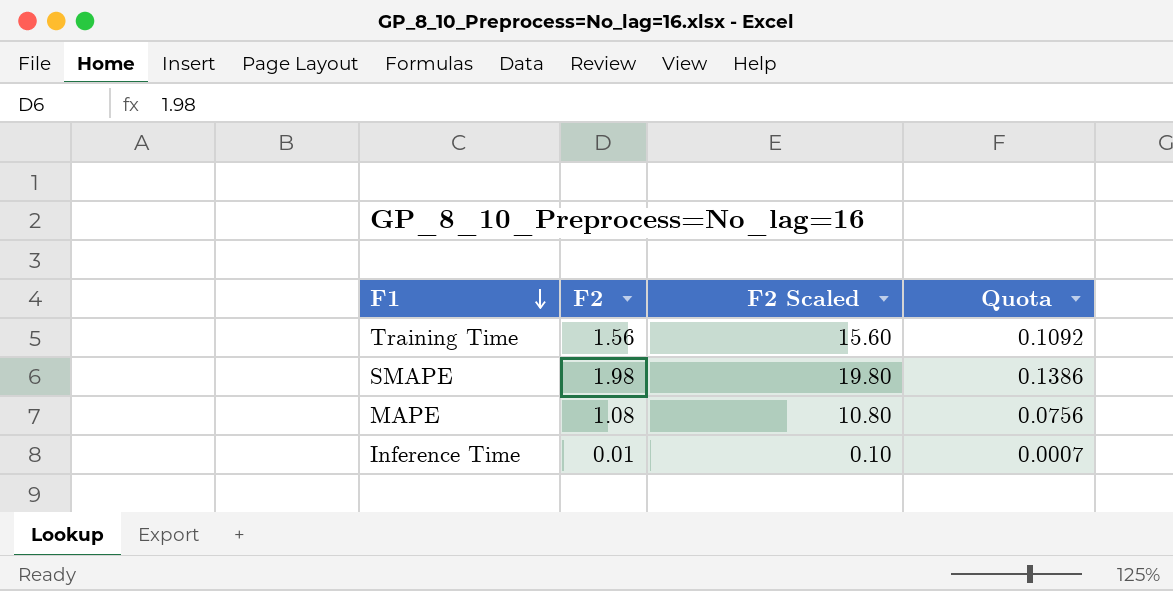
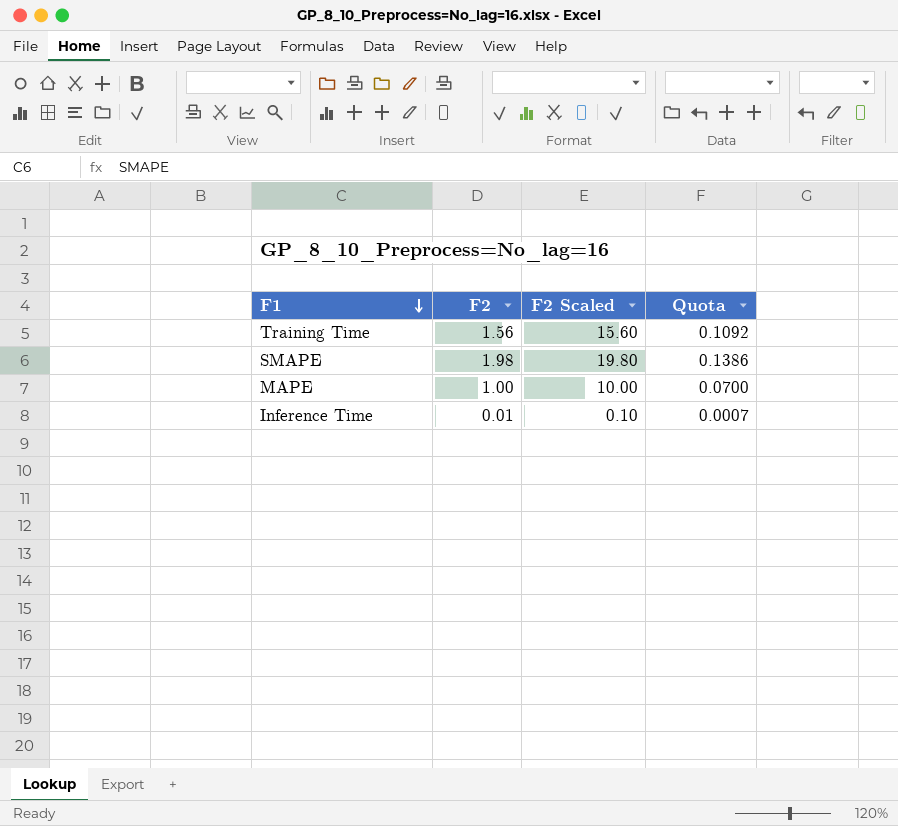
MAPE | F2: 1.08 -> 1.00
MAPE | F2 Scaled: 10.80 -> 10.00
MAPE | Quota: 0.0756 -> 0.0700

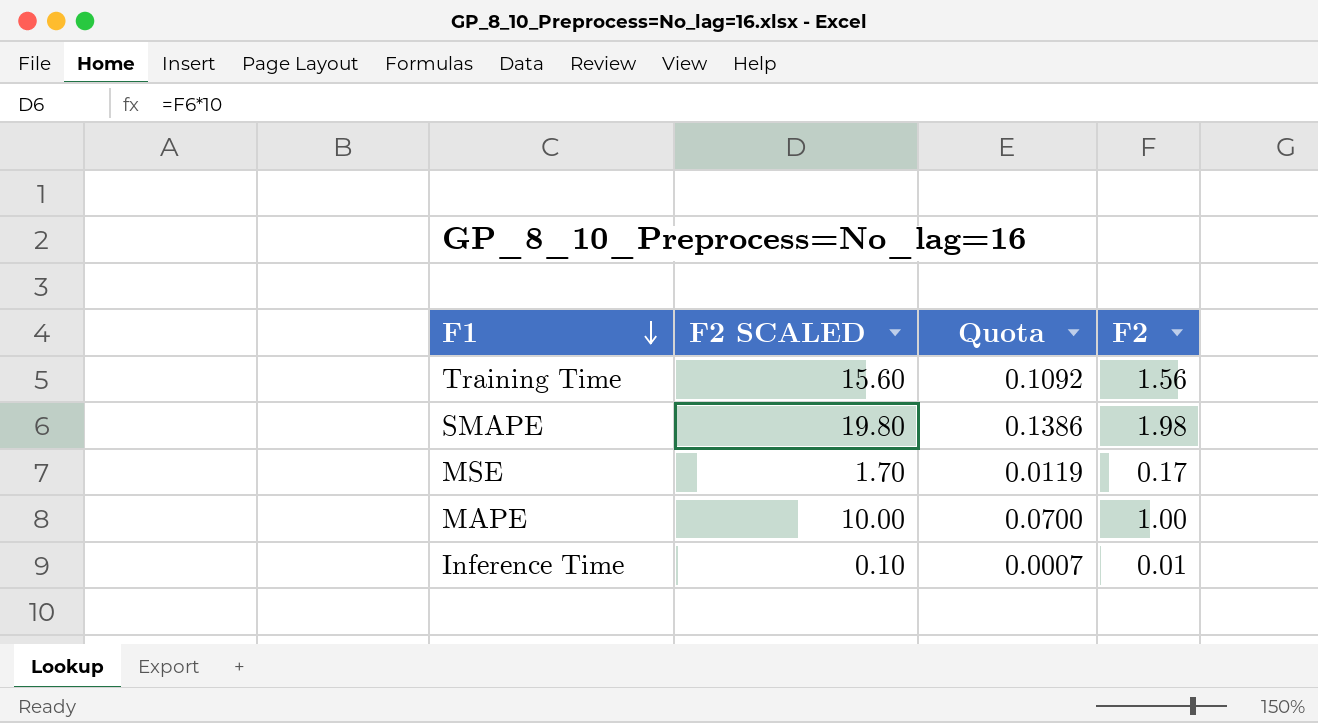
column name: F2 Scaled -> F2 SCALED
column F2 | position: 2 -> 4
row MSE: none -> 1.70 | 0.0119 | 0.17

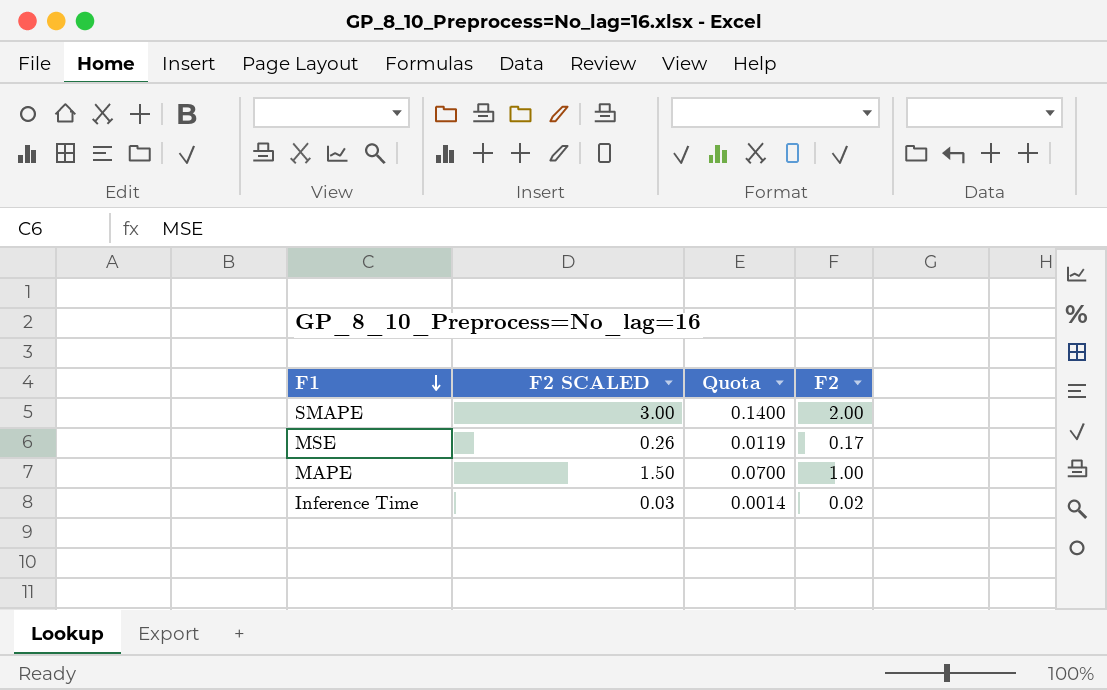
column F2 SCALED | formula: [F2] * 10 -> [F2] * 1.5
row Training Time: 15.60 | 0.1092 | 1.56 -> none
SMAPE | Quota: 0.1386 -> 0.1400
SMAPE | F2: 1.98 -> 2.00
Inference Time | Quota: 0.0007 -> 0.0014
Inference Time | F2: 0.01 -> 0.02

